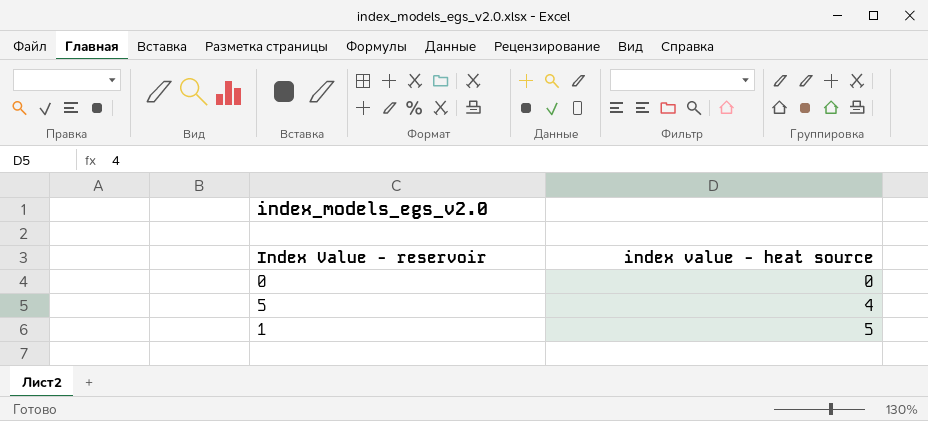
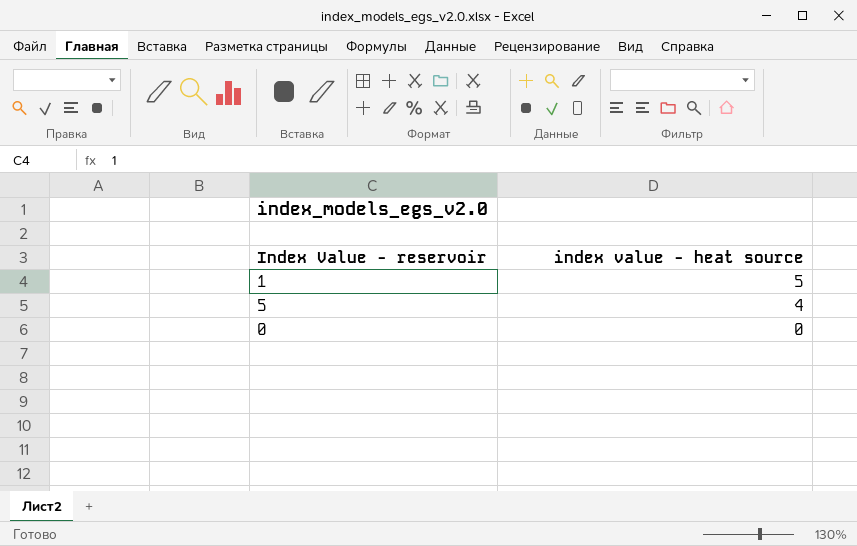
row order: index value - heat source ascending -> index value - heat source descending

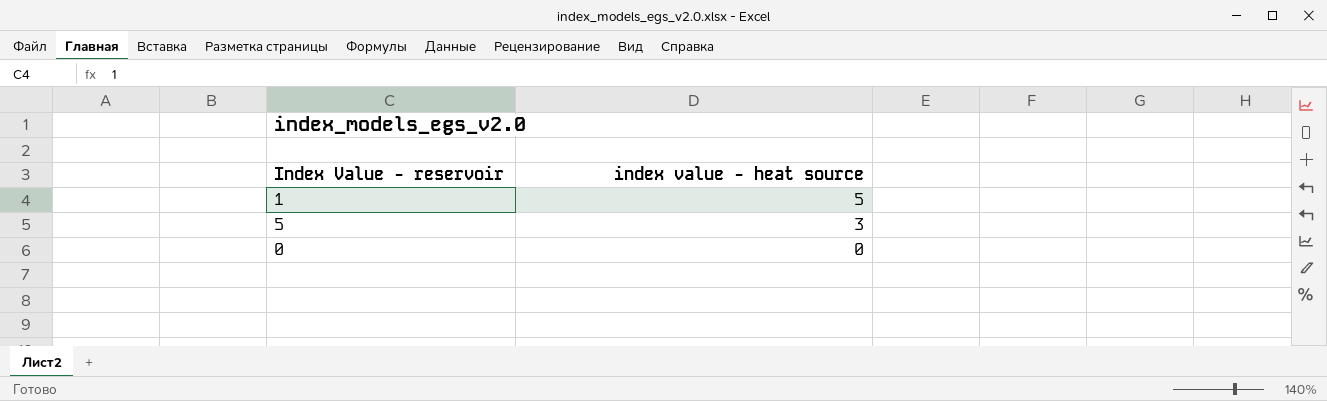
5 | index value - heat source: 4 -> 3

